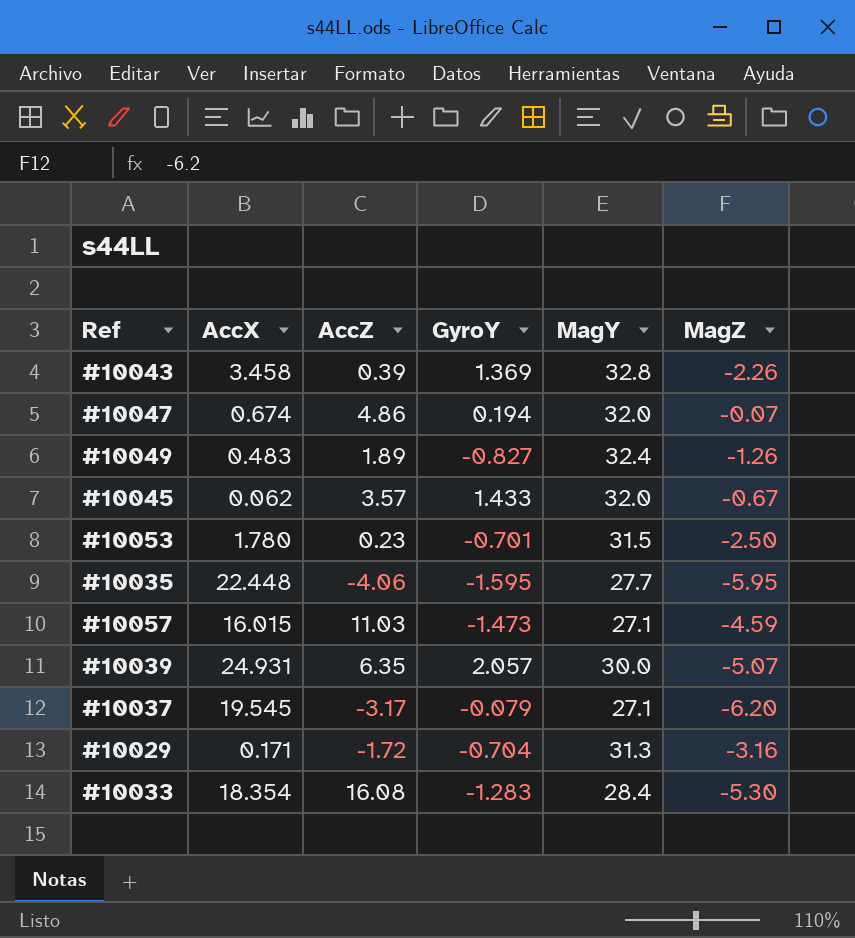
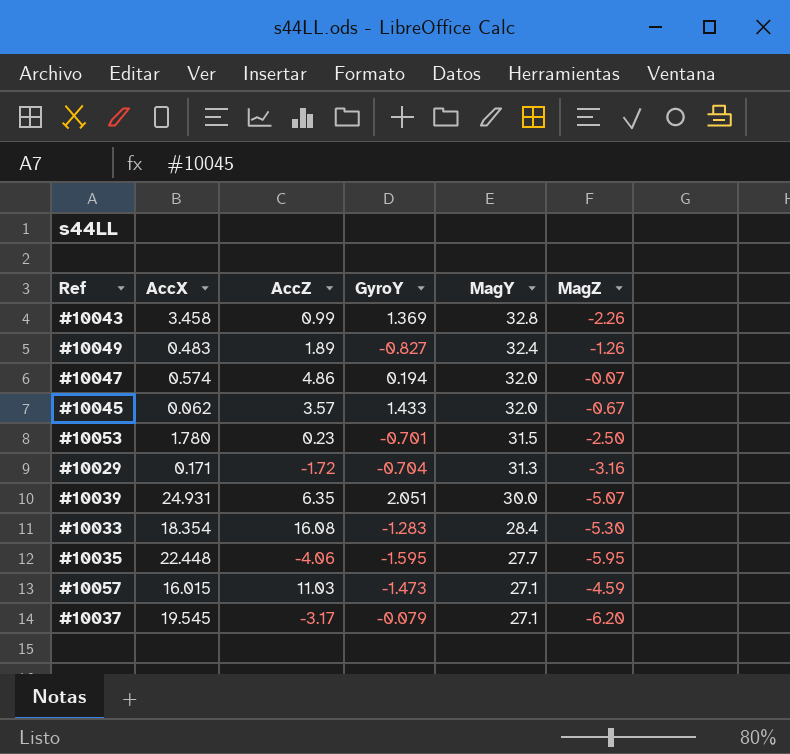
row order: none -> MagY descending
#10043 | AccZ: 0.39 -> 0.99
#10047 | AccX: 0.674 -> 0.574
#10039 | GyroY: 2.057 -> 2.051

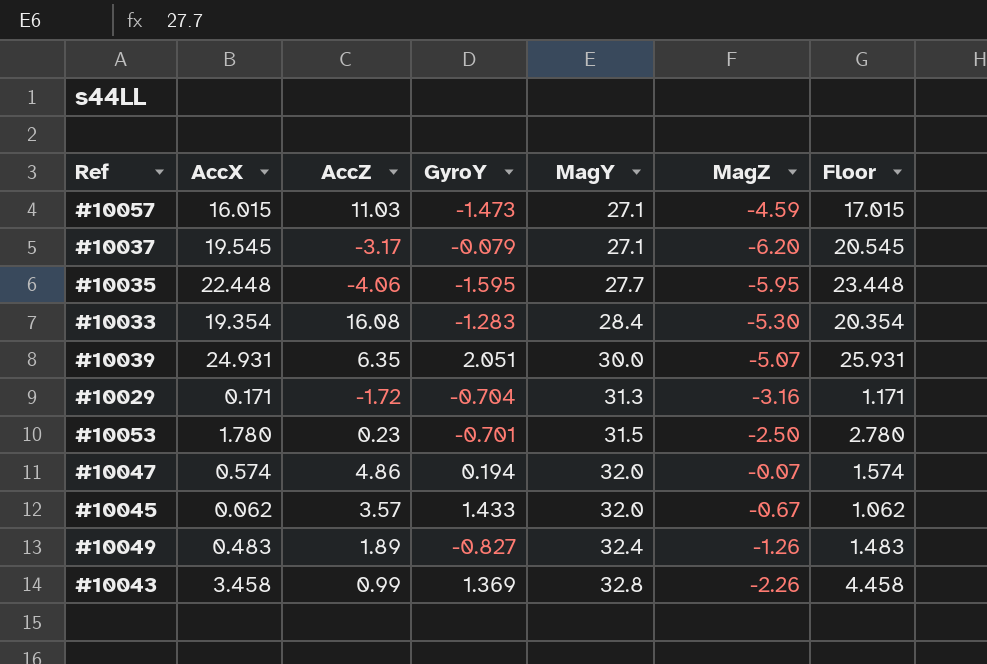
row order: MagY descending -> MagY ascending
column Floor | formula: none -> [AccX] + 1
#10033 | AccX: 18.354 -> 19.354

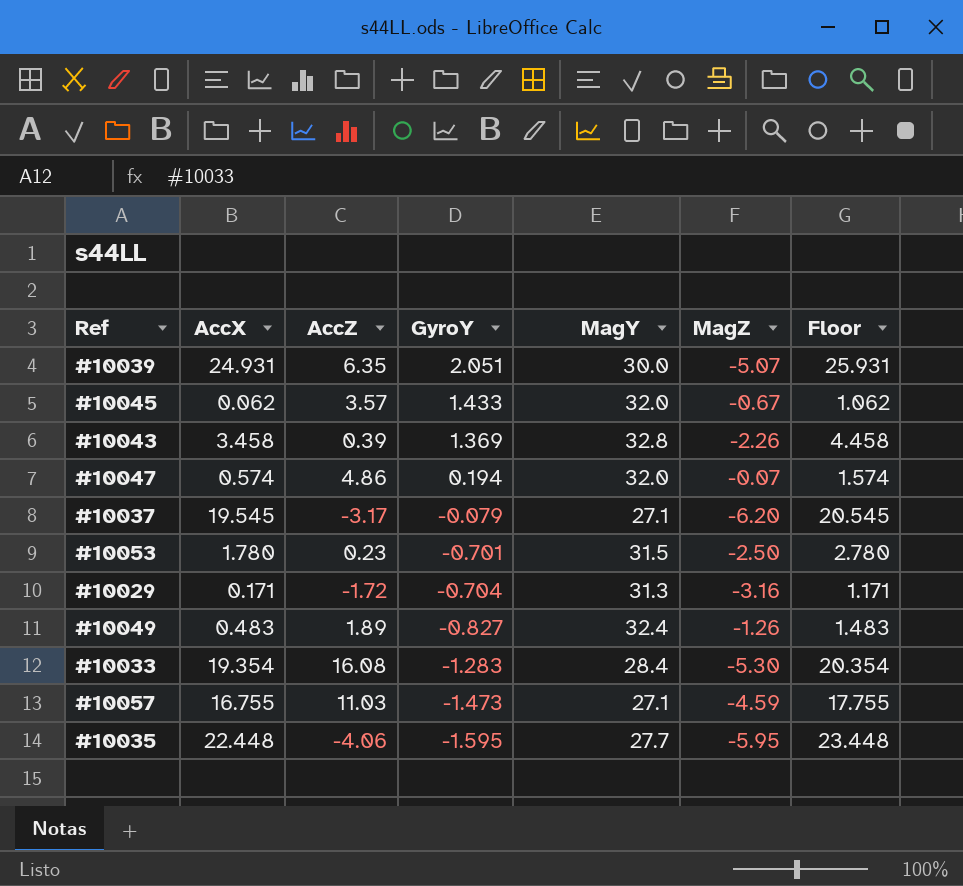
row order: MagY ascending -> GyroY descending
#10043 | AccZ: 0.99 -> 0.39
#10057 | AccX: 16.015 -> 16.755
#10057 | Floor: 17.015 -> 17.755

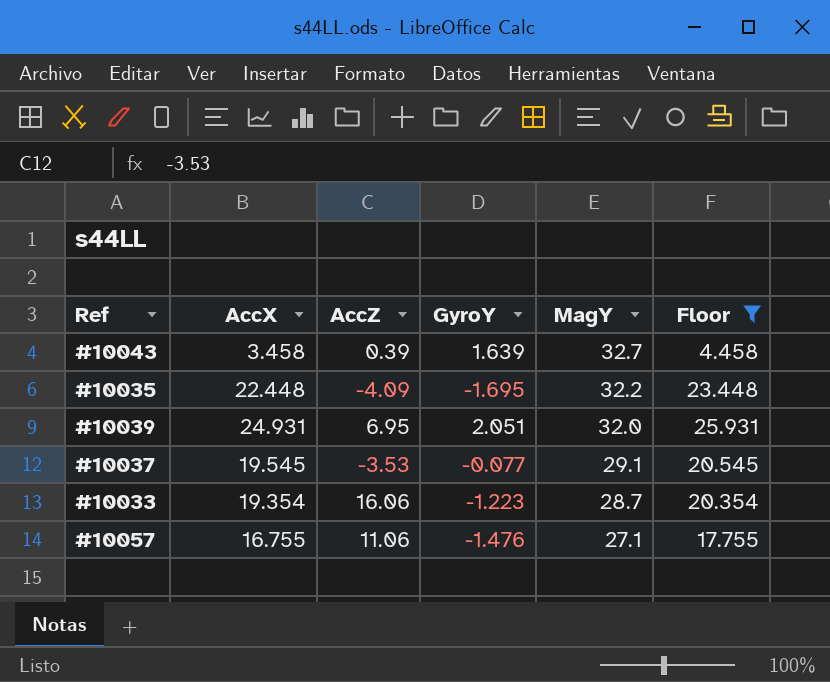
filter: none -> Floor >= 4.458
row order: GyroY descending -> MagY descending
column MagZ | position: 6 -> none
#10043 | GyroY: 1.369 -> 1.639
#10043 | MagY: 32.8 -> 32.7
#10035 | AccZ: -4.06 -> -4.09
#10035 | GyroY: -1.595 -> -1.695
#10035 | MagY: 27.7 -> 32.2
#10039 | AccZ: 6.35 -> 6.95
#10039 | MagY: 30.0 -> 32.0
#10037 | AccZ: -3.17 -> -3.53
#10037 | GyroY: -0.079 -> -0.077
#10037 | MagY: 27.1 -> 29.1
#10033 | AccZ: 16.08 -> 16.06
#10033 | GyroY: -1.283 -> -1.223
#10033 | MagY: 28.4 -> 28.7
#10057 | AccZ: 11.03 -> 11.06
#10057 | GyroY: -1.473 -> -1.476

